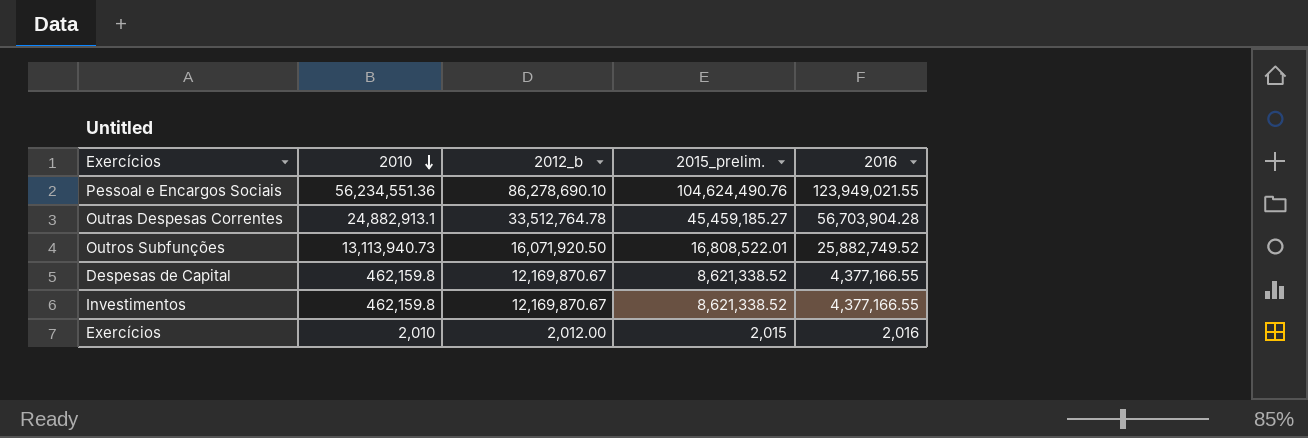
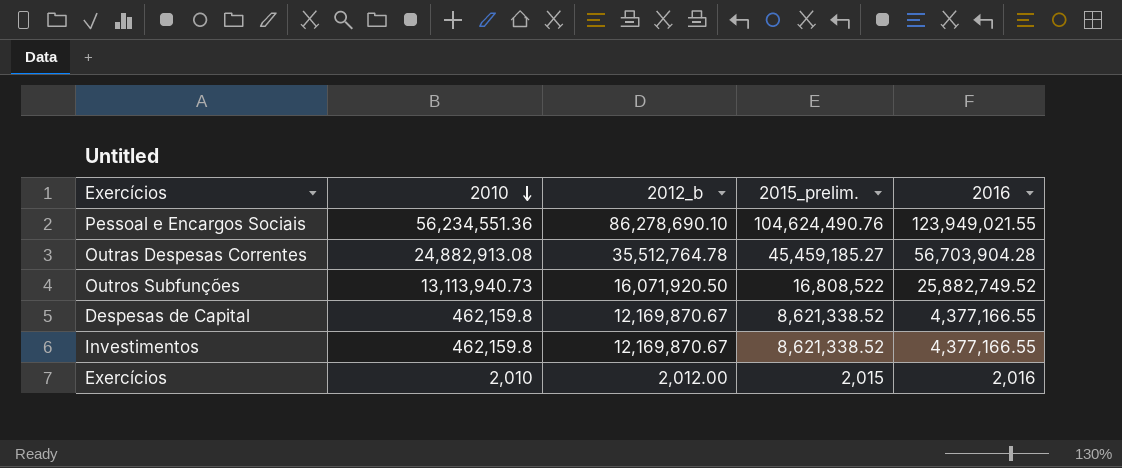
Outras Despesas Correntes | 2010: 24,882,913.1 -> 24,882,913.08
Outras Despesas Correntes | 2012_b: 33,512,764.78 -> 35,512,764.78
Outros Subfunções | 2015_prelim.: 16,808,522.01 -> 16,808,522

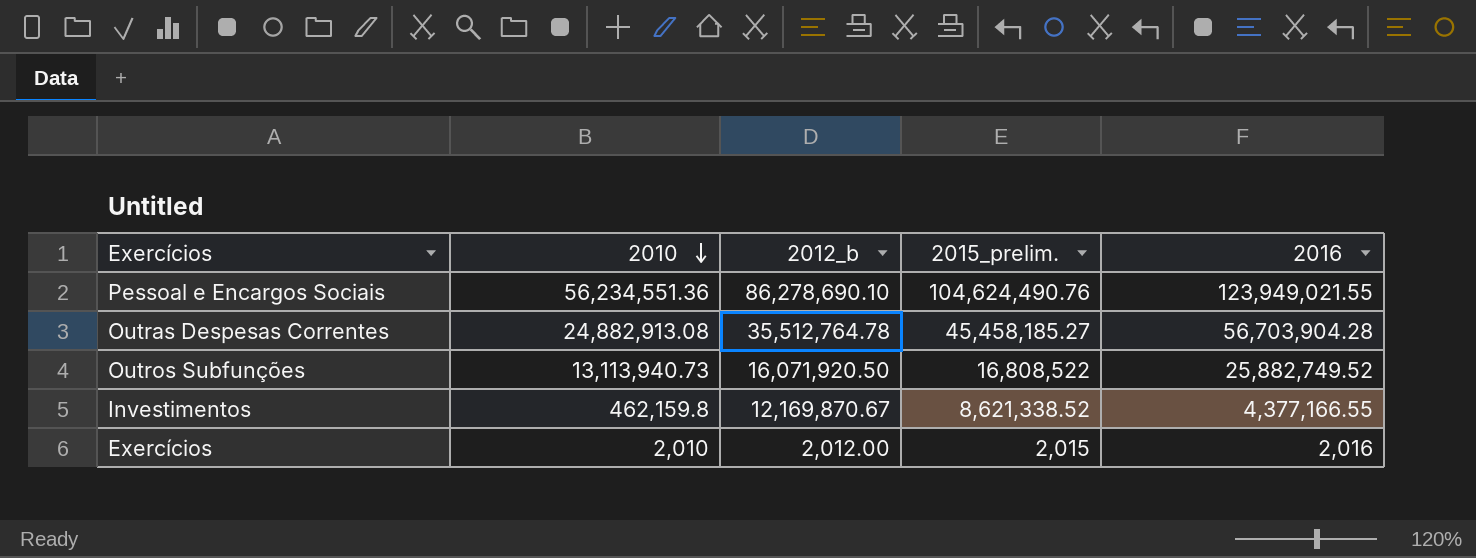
row Despesas de Capital: 462,159.8 | 12,169,870.67 | 8,621,338.52 | 4,377,166.55 -> none
Outras Despesas Correntes | 2015_prelim.: 45,459,185.27 -> 45,458,185.27

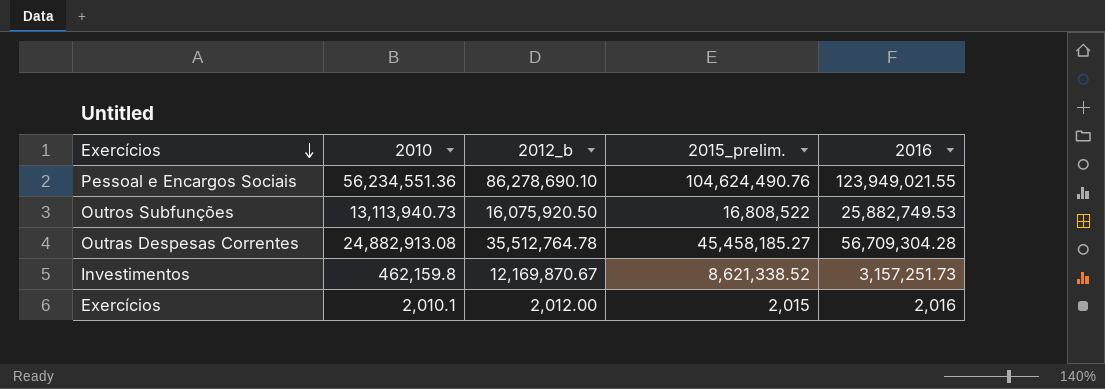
row order: 2010 descending -> Exercícios descending
Outros Subfunções | 2012_b: 16,071,920.50 -> 16,075,920.50
Outros Subfunções | 2016: 25,882,749.52 -> 25,882,749.53
Outras Despesas Correntes | 2016: 56,703,904.28 -> 56,709,304.28
Investimentos | 2016: 4,377,166.55 -> 3,157,251.73
Exercícios | 2010: 2,010 -> 2,010.1

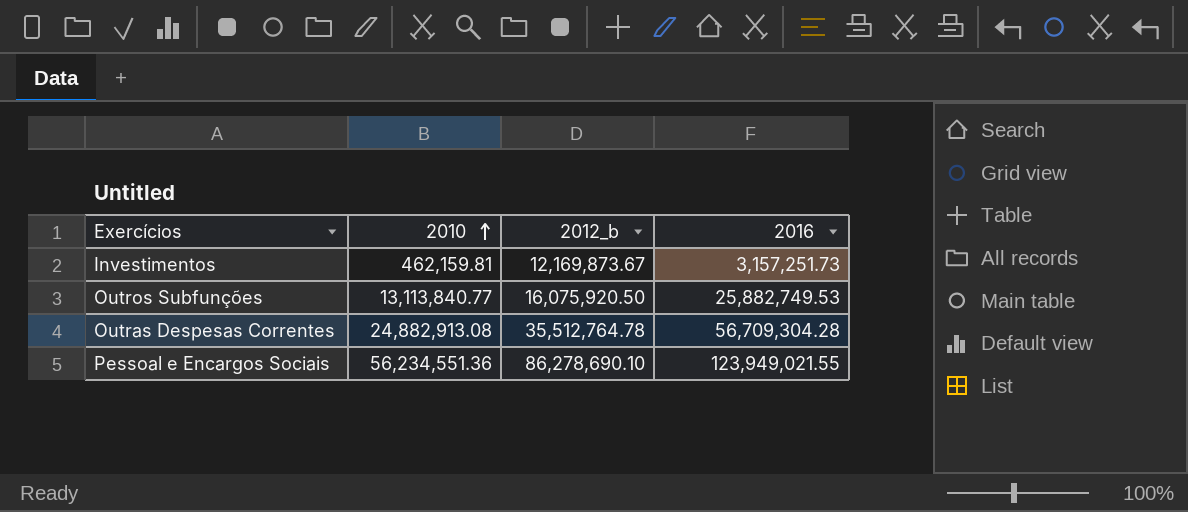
row order: Exercícios descending -> 2010 ascending
column 2015_prelim. | position: 4 -> none
row Exercícios: 2,010.1 | 2,012.00 | 2,015 | 2,016 -> none
Investimentos | 2010: 462,159.8 -> 462,159.81
Investimentos | 2012_b: 12,169,870.67 -> 12,169,873.67
Outros Subfunções | 2010: 13,113,940.73 -> 13,113,840.77

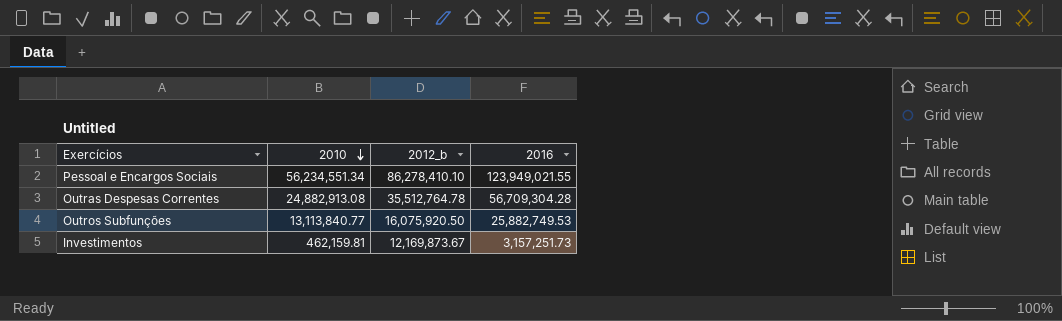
row order: 2010 ascending -> 2010 descending
Pessoal e Encargos Sociais | 2010: 56,234,551.36 -> 56,234,551.34
Pessoal e Encargos Sociais | 2012_b: 86,278,690.10 -> 86,278,410.10

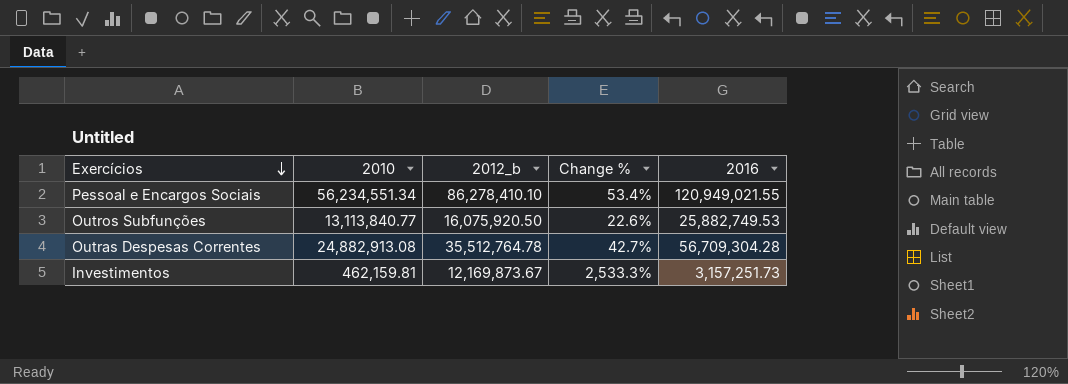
row order: 2010 descending -> Exercícios descending
column Change % | formula: none -> ([2012_b] - [2010]) / [2010]
Pessoal e Encargos Sociais | 2016: 123,949,021.55 -> 120,949,021.55

